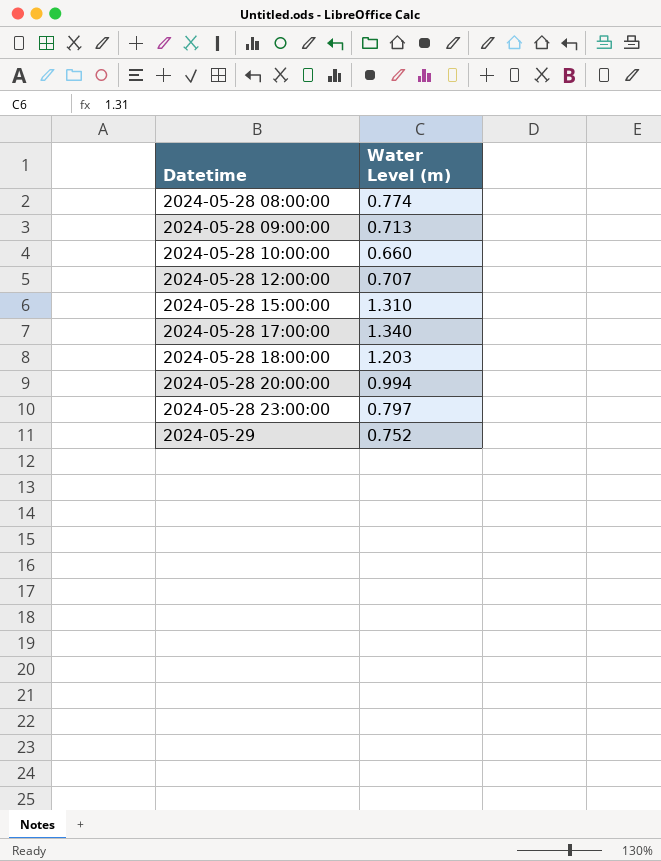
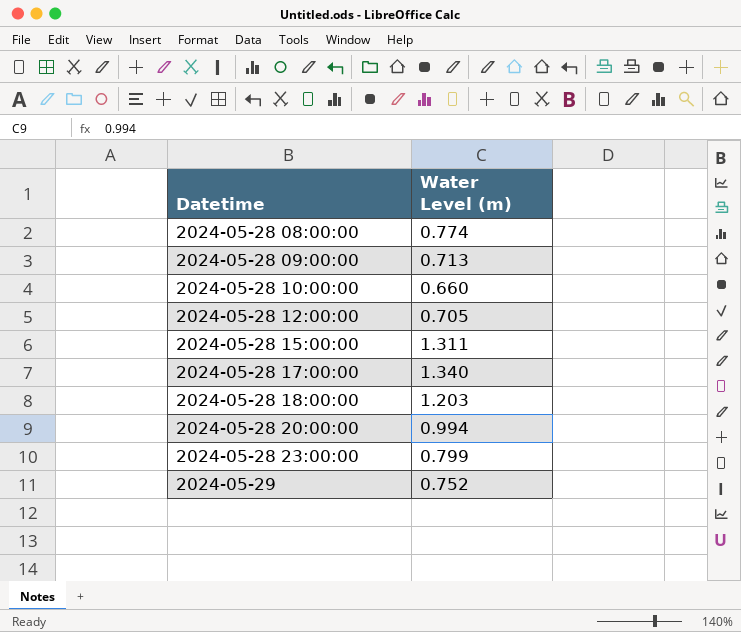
2024-05-28 12:00:00 | Water Level (m): 0.707 -> 0.705
2024-05-28 15:00:00 | Water Level (m): 1.310 -> 1.311
2024-05-28 23:00:00 | Water Level (m): 0.797 -> 0.799

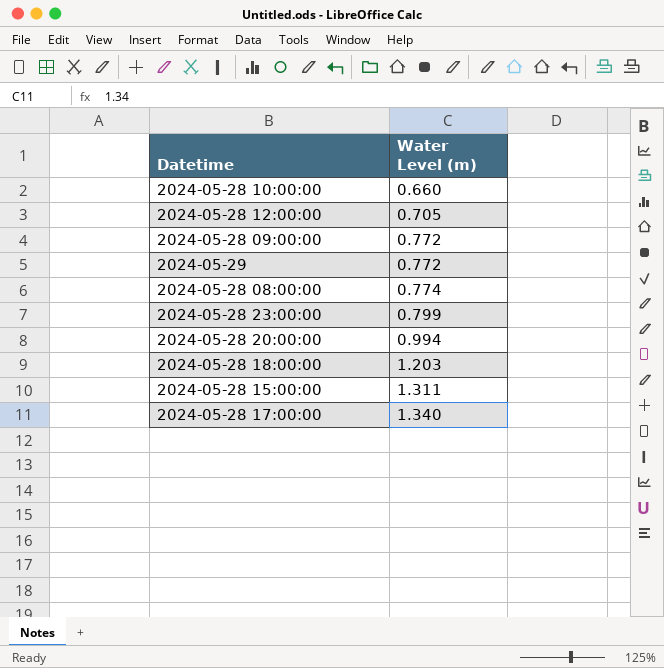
row order: Datetime ascending -> Water Level (m) ascending
2024-05-28 09:00:00 | Water Level (m): 0.713 -> 0.772
2024-05-29 | Water Level (m): 0.752 -> 0.772

